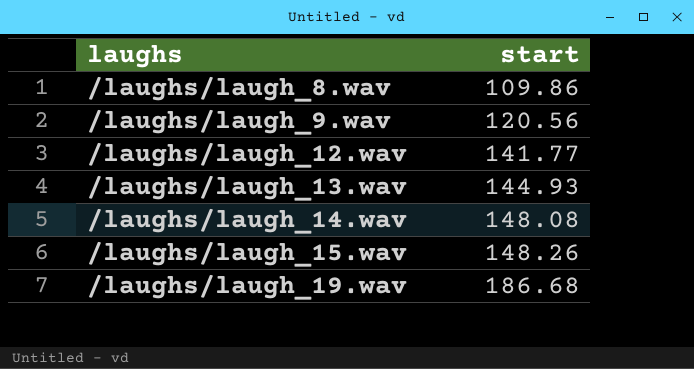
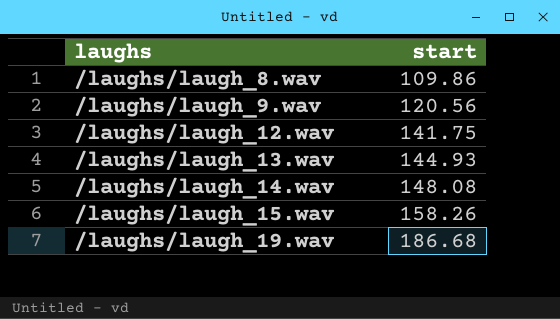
/laughs/laugh_12.wav | start: 141.77 -> 141.75
/laughs/laugh_15.wav | start: 148.26 -> 158.26

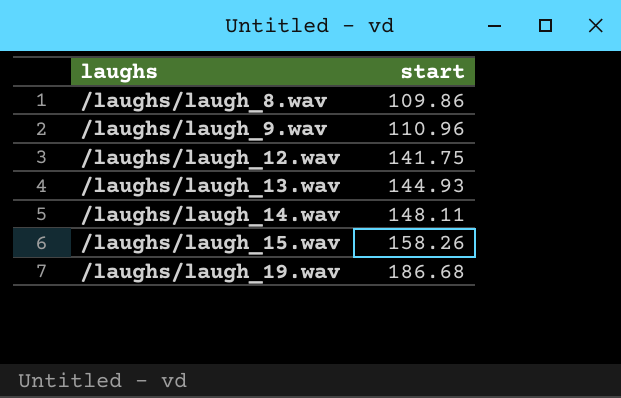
/laughs/laugh_9.wav | start: 120.56 -> 110.96
/laughs/laugh_14.wav | start: 148.08 -> 148.11

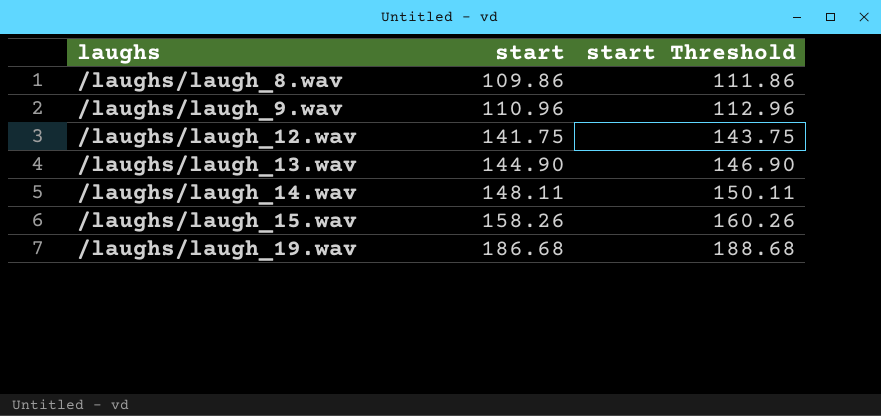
column start Threshold | formula: none -> [start] + 2
/laughs/laugh_13.wav | start: 144.93 -> 144.90

